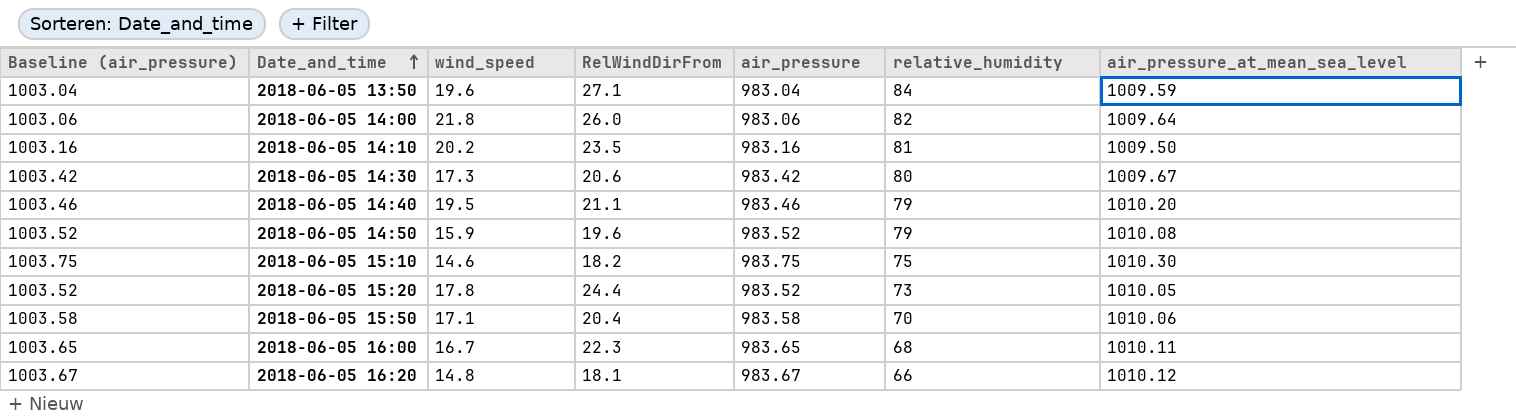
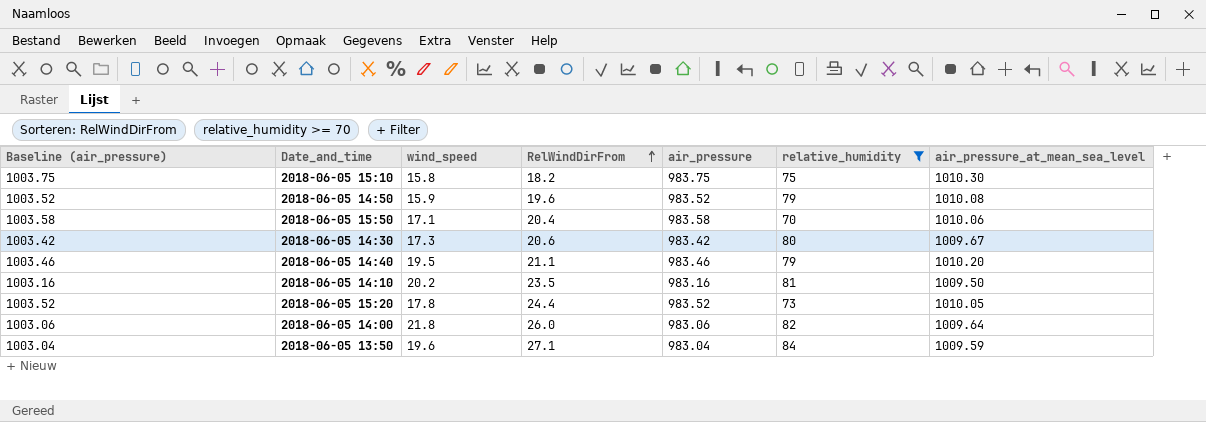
filter: none -> relative_humidity >= 70
row order: Date_and_time ascending -> RelWindDirFrom ascending
2018-06-05 15:10 | wind_speed: 14.6 -> 15.8

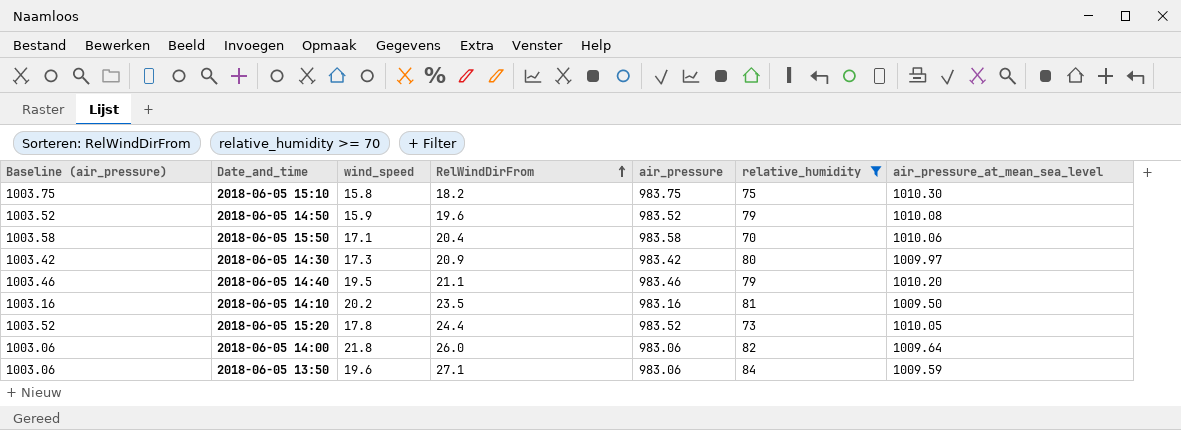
2018-06-05 14:30 | RelWindDirFrom: 20.6 -> 20.9
2018-06-05 14:30 | air_pressure_at_mean_sea_level: 1009.67 -> 1009.97
2018-06-05 13:50 | Baseline (air_pressure): 1003.04 -> 1003.06
2018-06-05 13:50 | air_pressure: 983.04 -> 983.06

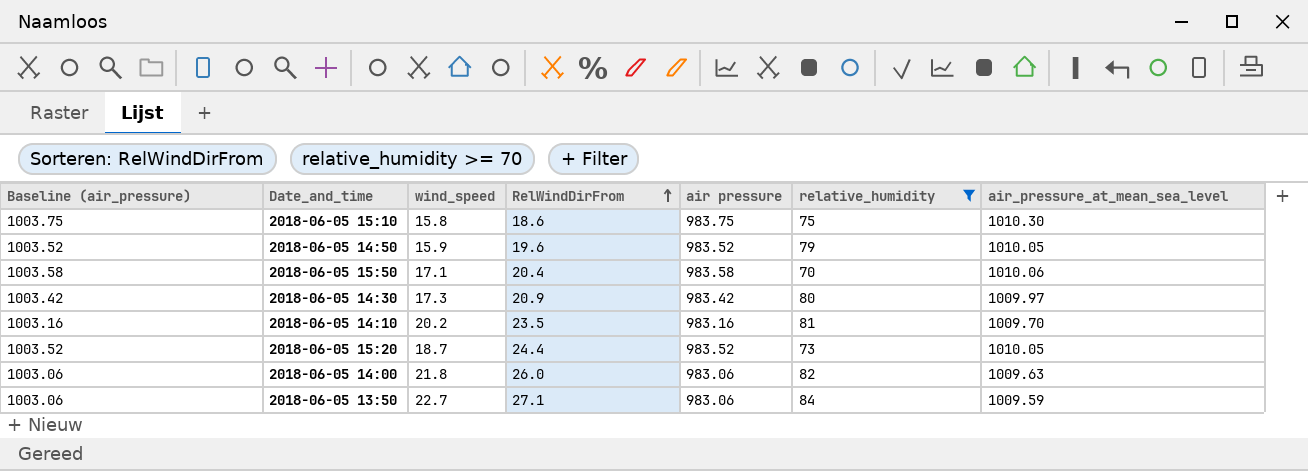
column name: air_pressure -> air pressure
row 2018-06-05 14:40: 1003.46 | 19.5 | 21.1 | 983.46 | 79 | 1010.20 -> none
2018-06-05 15:10 | RelWindDirFrom: 18.2 -> 18.6
2018-06-05 14:50 | air_pressure_at_mean_sea_level: 1010.08 -> 1010.05
2018-06-05 14:10 | air_pressure_at_mean_sea_level: 1009.50 -> 1009.70
2018-06-05 15:20 | wind_speed: 17.8 -> 18.7
2018-06-05 14:00 | air_pressure_at_mean_sea_level: 1009.64 -> 1009.63
2018-06-05 13:50 | wind_speed: 19.6 -> 22.7

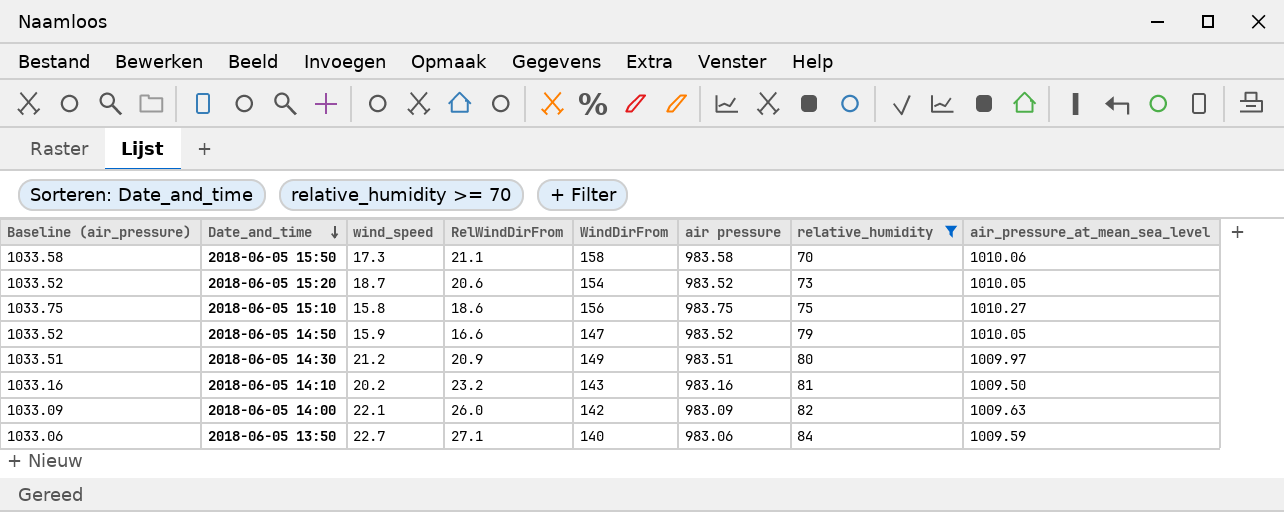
row order: RelWindDirFrom ascending -> Date_and_time descending
column Baseline (air_pressure) | formula: [air pressure] + 20 -> [air pressure] + 50
column WindDirFrom | position: none -> 5
2018-06-05 15:50 | wind_speed: 17.1 -> 17.3
2018-06-05 15:50 | RelWindDirFrom: 20.4 -> 21.1
2018-06-05 15:20 | RelWindDirFrom: 24.4 -> 20.6
2018-06-05 15:10 | air_pressure_at_mean_sea_level: 1010.30 -> 1010.27
2018-06-05 14:50 | RelWindDirFrom: 19.6 -> 16.6
2018-06-05 14:30 | wind_speed: 17.3 -> 21.2
2018-06-05 14:30 | air pressure: 983.42 -> 983.51
2018-06-05 14:10 | RelWindDirFrom: 23.5 -> 23.2
2018-06-05 14:10 | air_pressure_at_mean_sea_level: 1009.70 -> 1009.50
2018-06-05 14:00 | wind_speed: 21.8 -> 22.1
2018-06-05 14:00 | air pressure: 983.06 -> 983.09

